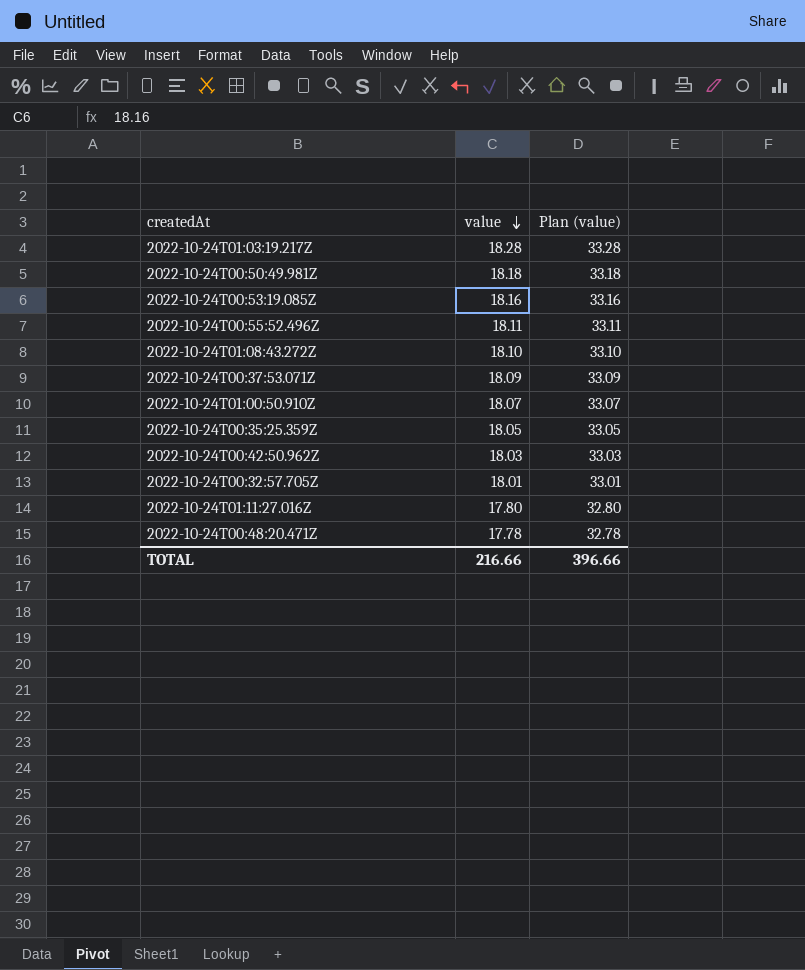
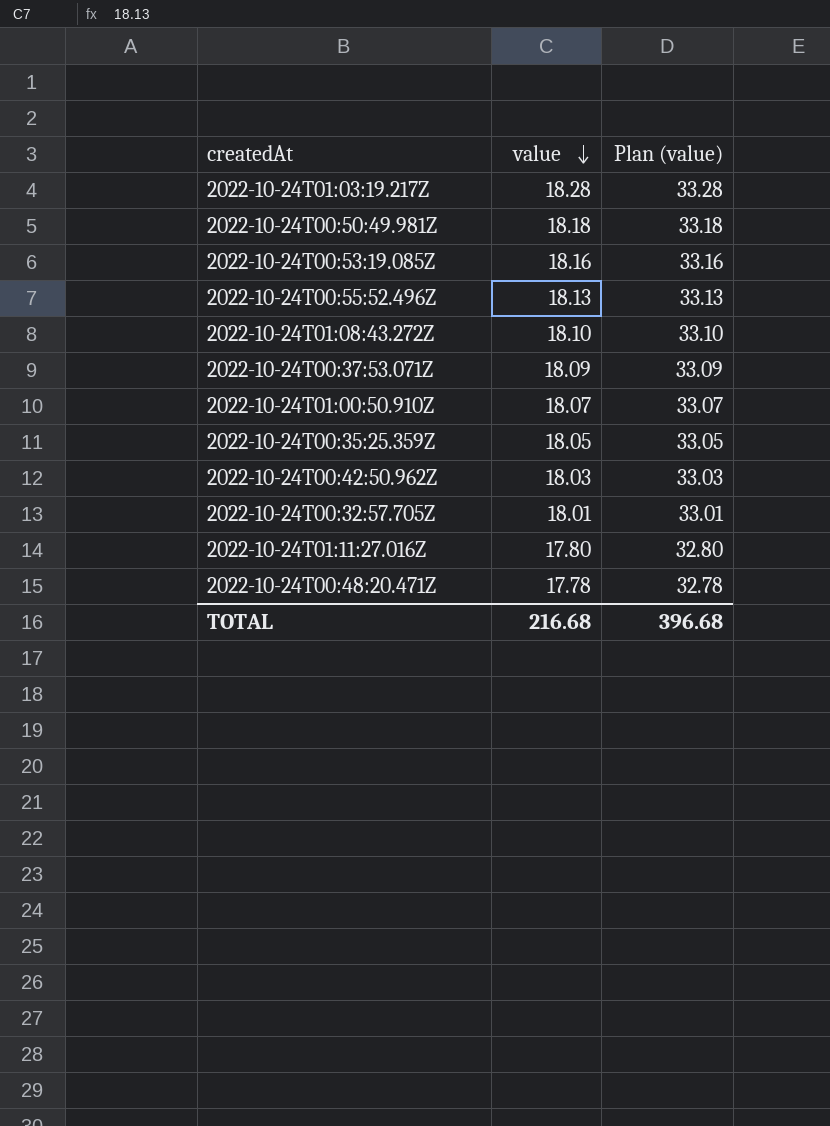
2022-10-24T00:55:52.496Z | value: 18.11 -> 18.13
2022-10-24T00:55:52.496Z | Plan (value): 33.11 -> 33.13
TOTAL | value: 216.66 -> 216.68
TOTAL | Plan (value): 396.66 -> 396.68

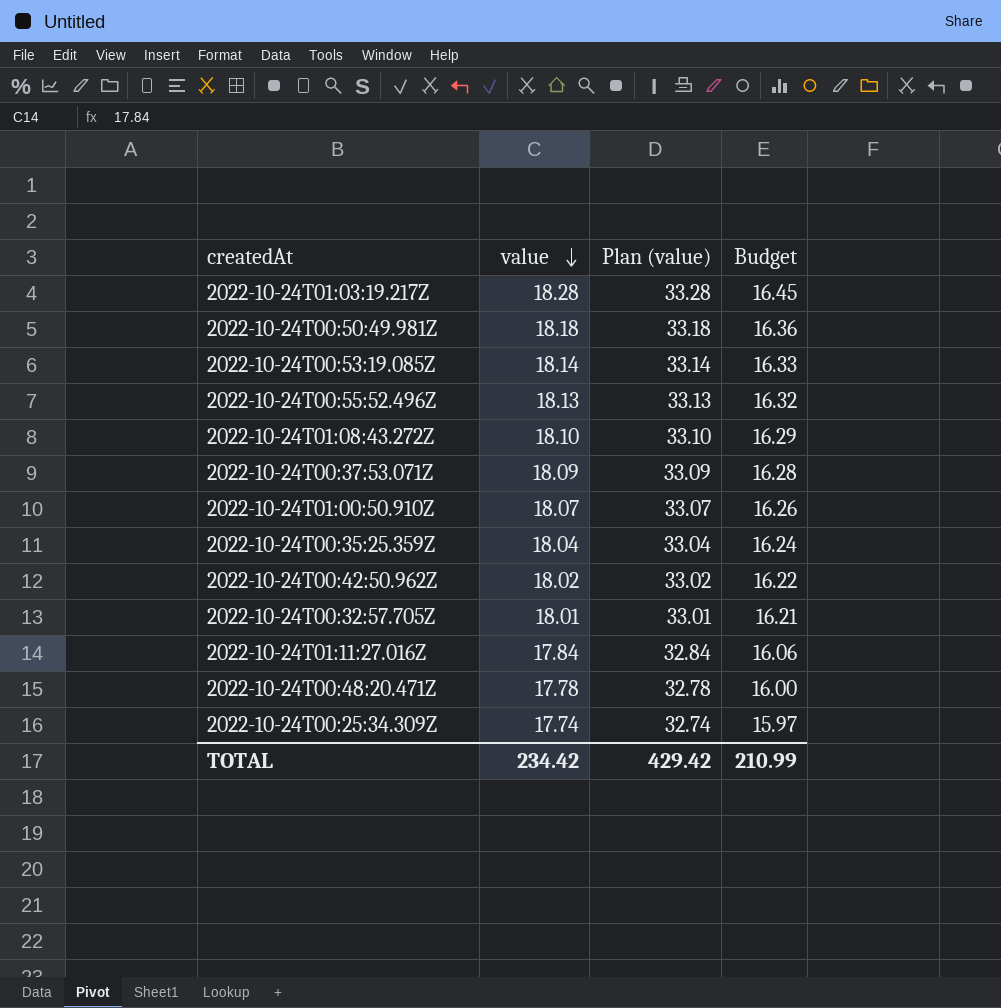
column Budget | formula: none -> [value] * 0.9
2022-10-24T00:53:19.085Z | value: 18.16 -> 18.14
2022-10-24T00:53:19.085Z | Plan (value): 33.16 -> 33.14
2022-10-24T00:35:25.359Z | value: 18.05 -> 18.04
2022-10-24T00:35:25.359Z | Plan (value): 33.05 -> 33.04
2022-10-24T00:42:50.962Z | value: 18.03 -> 18.02
2022-10-24T00:42:50.962Z | Plan (value): 33.03 -> 33.02
2022-10-24T01:11:27.016Z | value: 17.80 -> 17.84
2022-10-24T01:11:27.016Z | Plan (value): 32.80 -> 32.84
row 2022-10-24T00:25:34.309Z: none -> 17.74 | 32.74 | 15.97
TOTAL | value: 216.68 -> 234.42
TOTAL | Plan (value): 396.68 -> 429.42

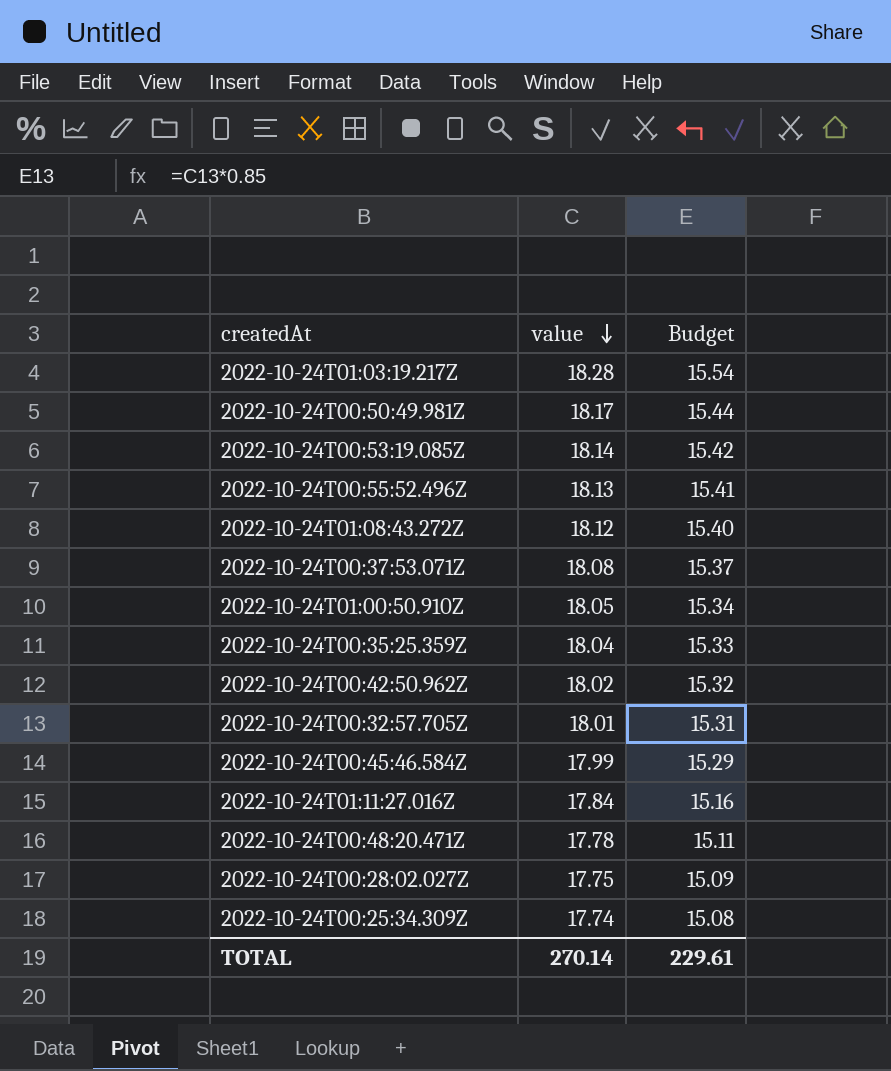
column Plan (value) | formula: [value] + 15 -> none
column Budget | formula: [value] * 0.9 -> [value] * 0.85
2022-10-24T00:50:49.981Z | value: 18.18 -> 18.17
2022-10-24T01:08:43.272Z | value: 18.10 -> 18.12
2022-10-24T00:37:53.071Z | value: 18.09 -> 18.08
2022-10-24T01:00:50.910Z | value: 18.07 -> 18.05
row 2022-10-24T00:45:46.584Z: none -> 17.99 | 15.29
row 2022-10-24T00:28:02.027Z: none -> 17.75 | 15.09
TOTAL | value: 234.42 -> 270.14
TOTAL | Budget: 210.99 -> 229.61

